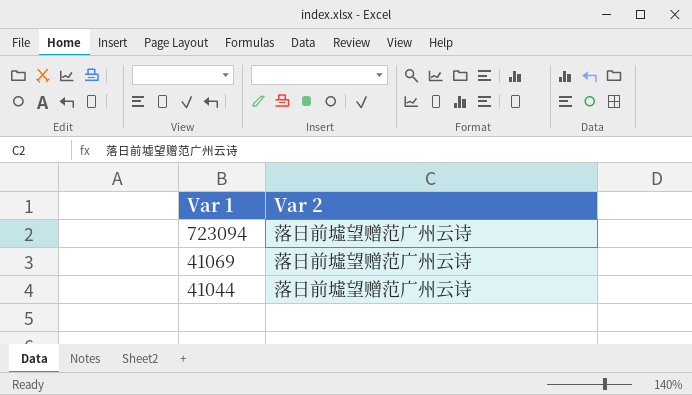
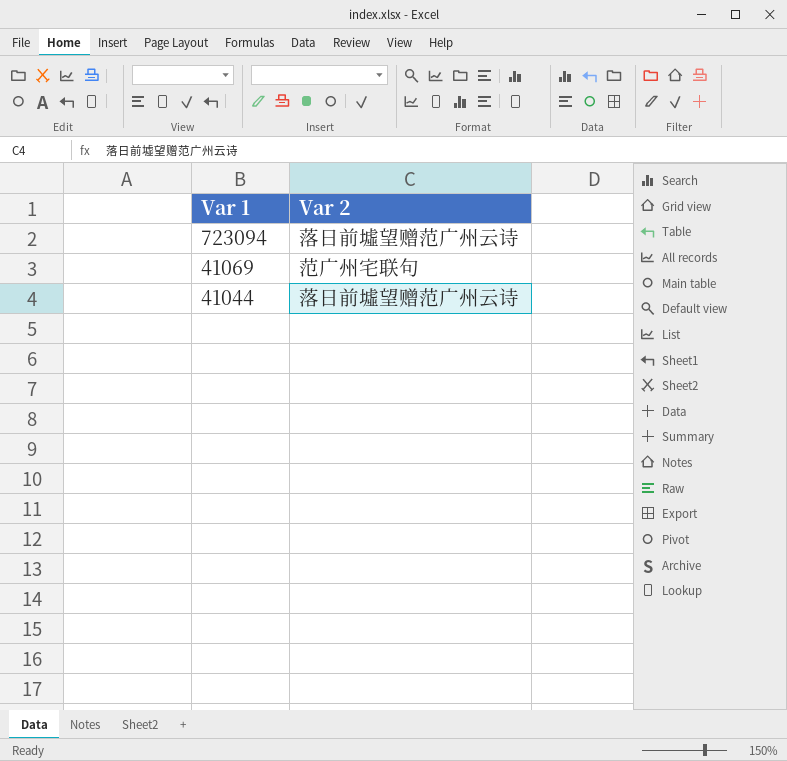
41069 | Var 2: 落日前墟望赠范广州云诗 -> 范广州宅联句

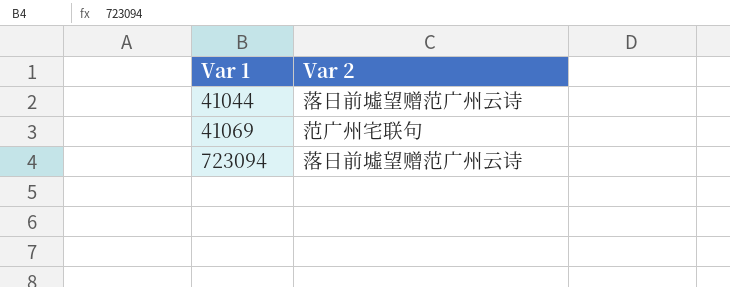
row order: Var 1 descending -> Var 1 ascending

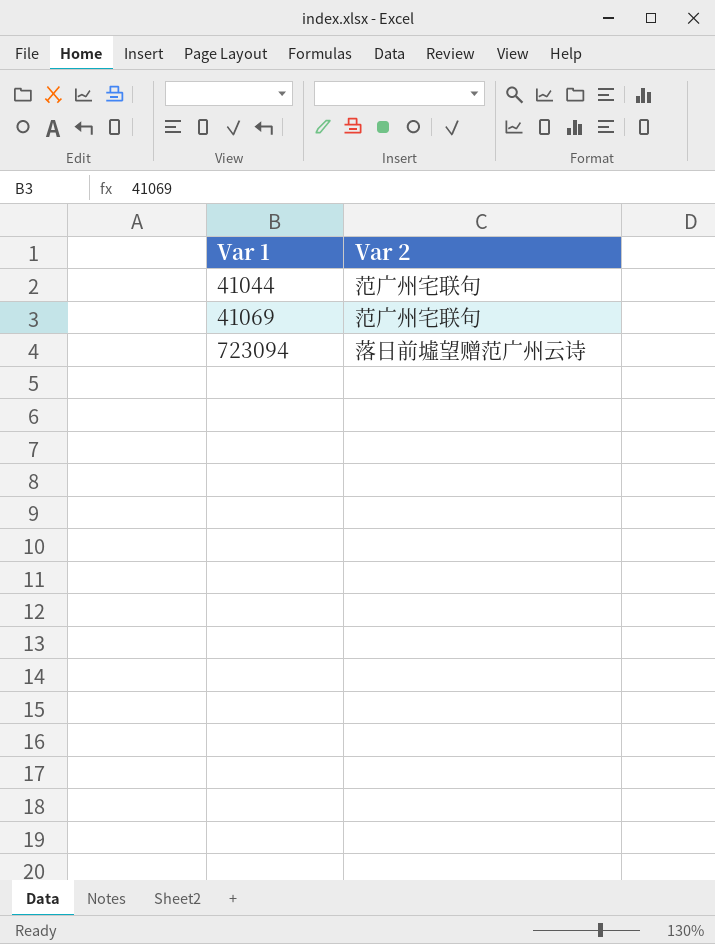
41044 | Var 2: 落日前墟望赠范广州云诗 -> 范广州宅联句

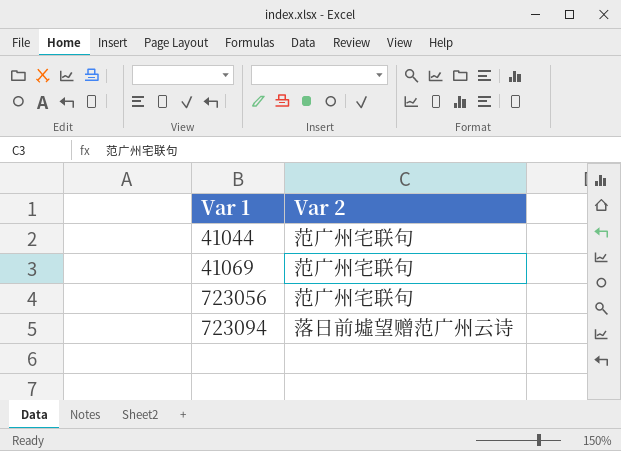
row 723056: none -> 范广州宅联句

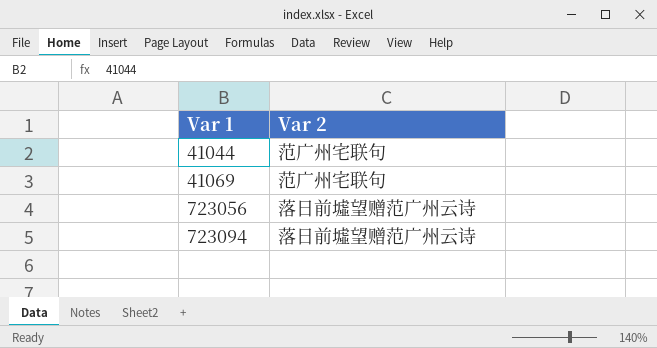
723056 | Var 2: 范广州宅联句 -> 落日前墟望赠范广州云诗

